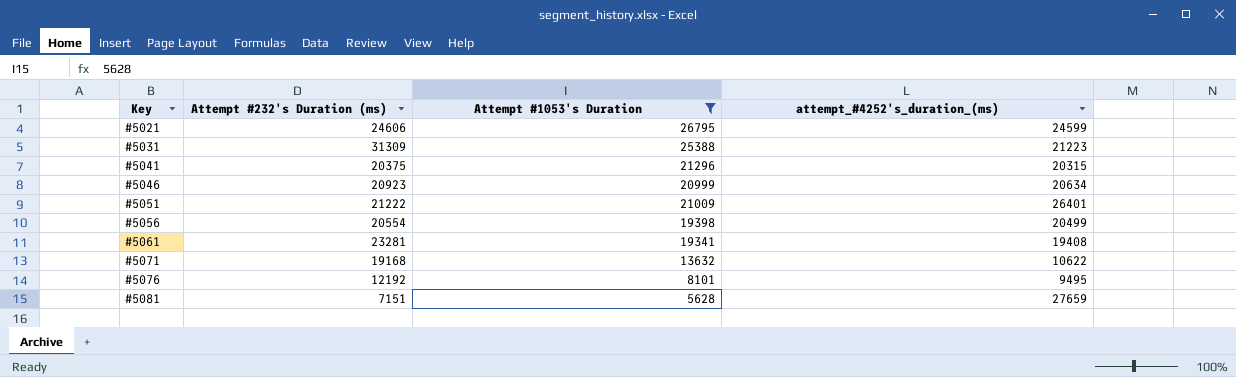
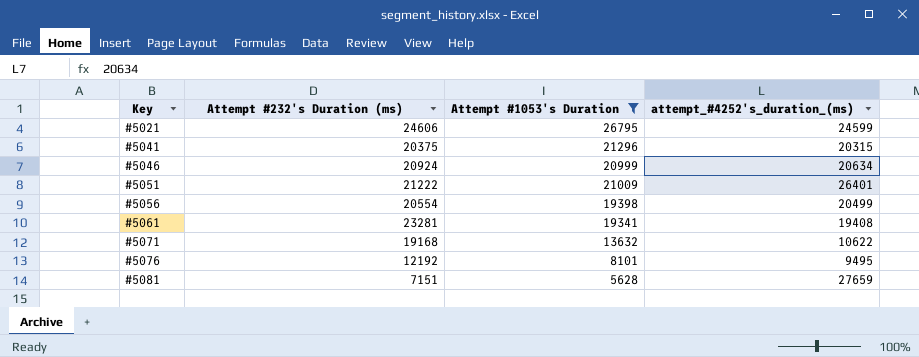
row #5031: 31309 | 25388 | 21223 -> none
#5046 | Attempt #232's Duration (ms): 20923 -> 20924

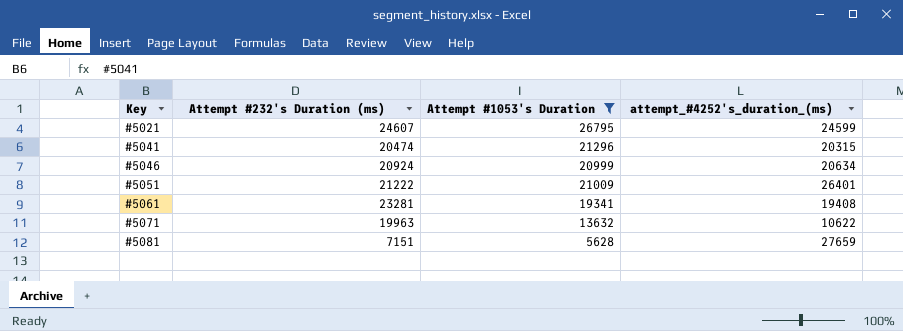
row #5056: 20554 | 19398 | 20499 -> none
row #5076: 12192 | 8101 | 9495 -> none
#5021 | Attempt #232's Duration (ms): 24606 -> 24607
#5041 | Attempt #232's Duration (ms): 20375 -> 20474
#5071 | Attempt #232's Duration (ms): 19168 -> 19963

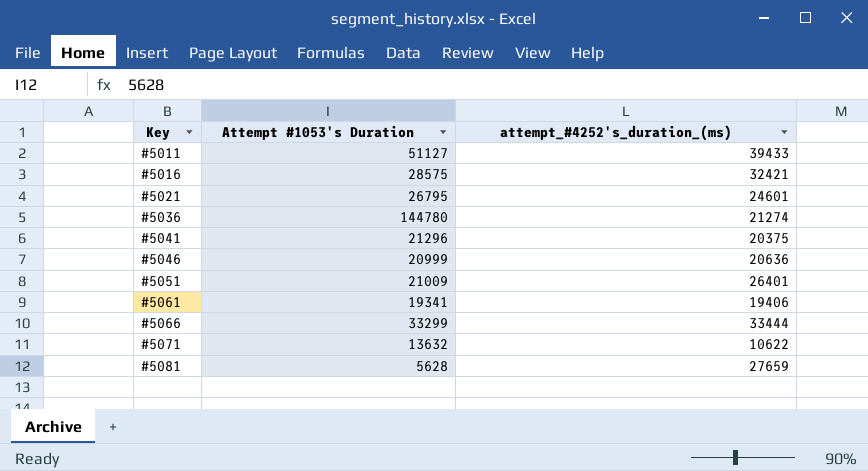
filter: Attempt #1053's Duration <= 26795 -> none
column Attempt #232's Duration (ms) | position: 2 -> none
#5021 | attempt_#4252's_duration_(ms): 24599 -> 24601
#5041 | attempt_#4252's_duration_(ms): 20315 -> 20375
#5046 | attempt_#4252's_duration_(ms): 20634 -> 20636
#5061 | attempt_#4252's_duration_(ms): 19408 -> 19406

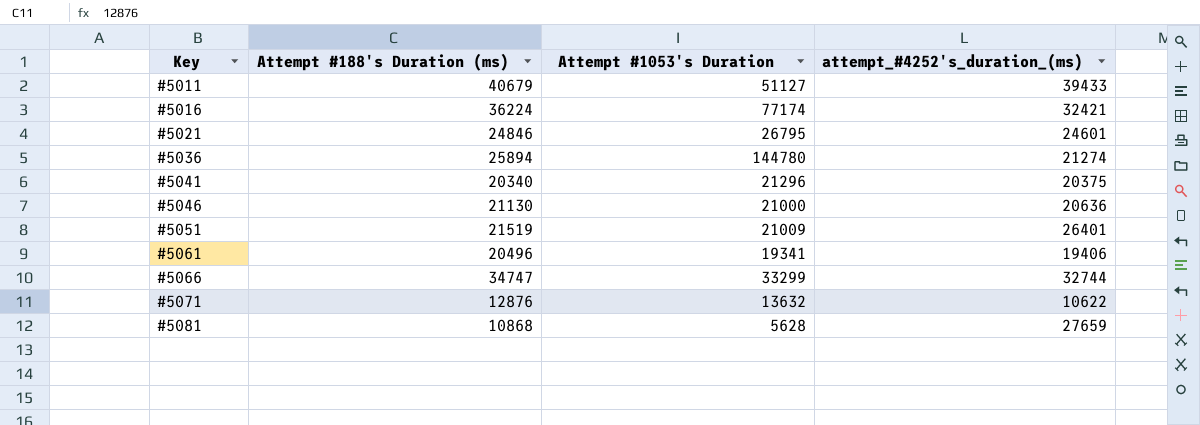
column Attempt #188's Duration (ms) | position: none -> 2
#5016 | Attempt #1053's Duration: 28575 -> 77174
#5046 | Attempt #1053's Duration: 20999 -> 21000
#5066 | attempt_#4252's_duration_(ms): 33444 -> 32744

